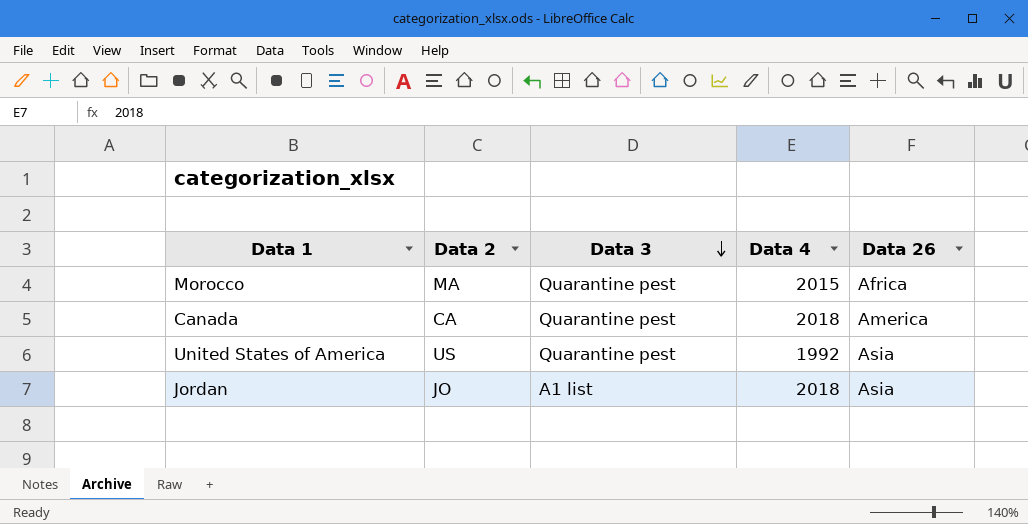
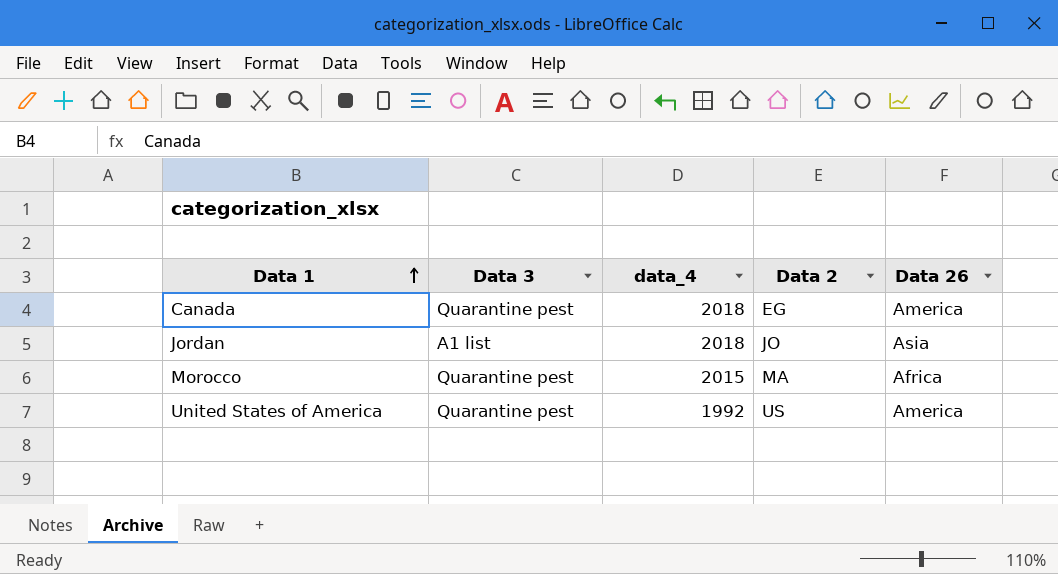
row order: Data 3 descending -> Data 1 ascending
column name: Data 4 -> data_4
column Data 2 | position: 2 -> 4
Canada | Data 2: CA -> EG
United States of America | Data 26: Asia -> America

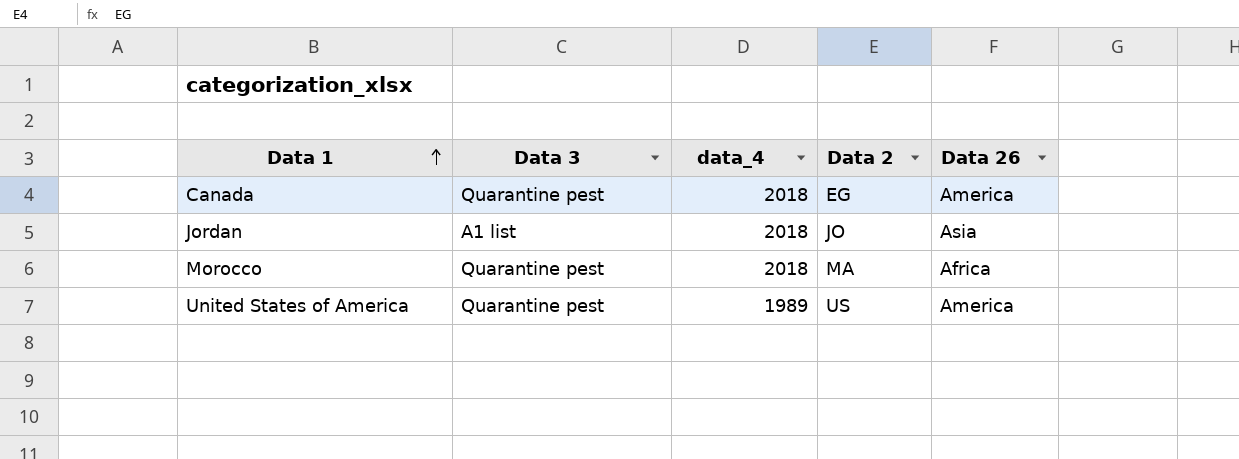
Morocco | data_4: 2015 -> 2018
United States of America | data_4: 1992 -> 1989

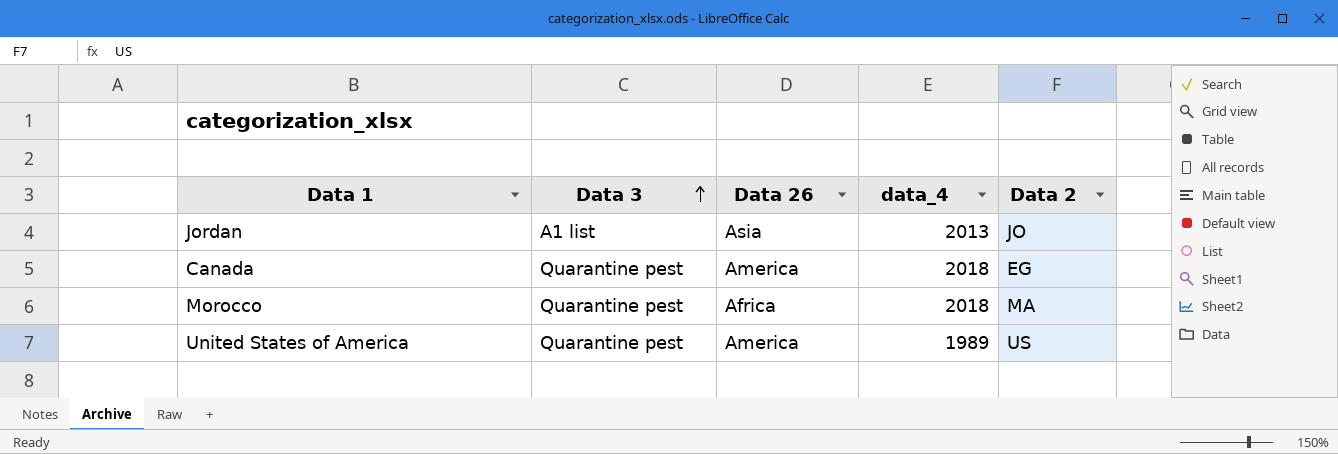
row order: Data 1 ascending -> Data 3 ascending
column Data 26 | position: 5 -> 3
Jordan | data_4: 2018 -> 2013

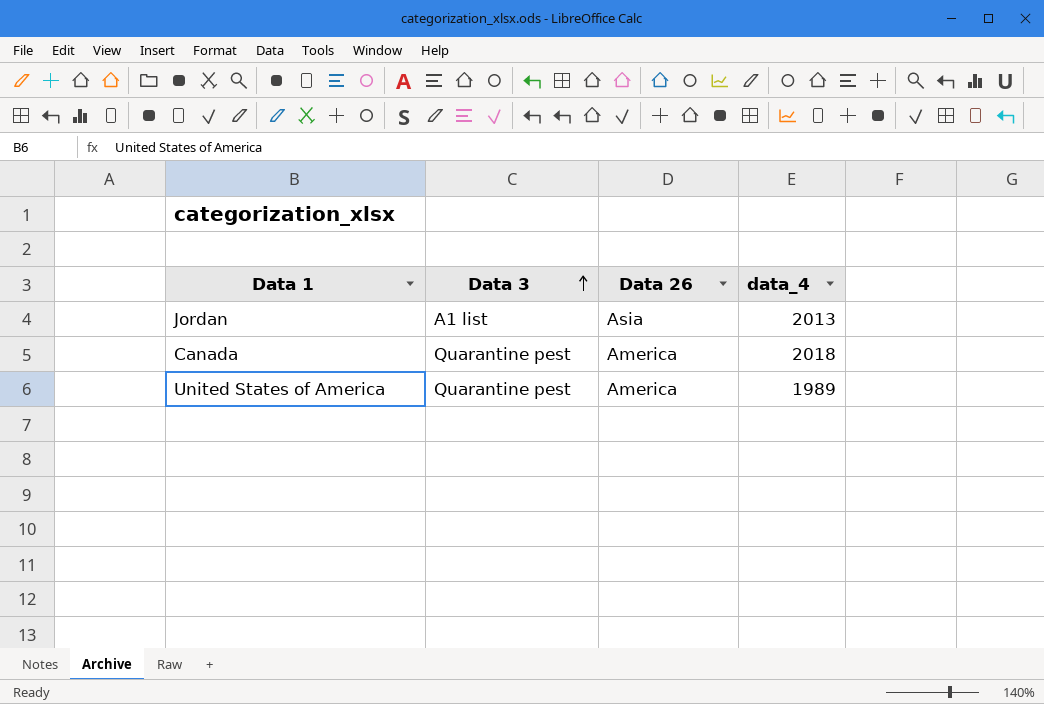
column Data 2 | position: 5 -> none
row Morocco: Quarantine pest | Africa | 2018 | MA -> none

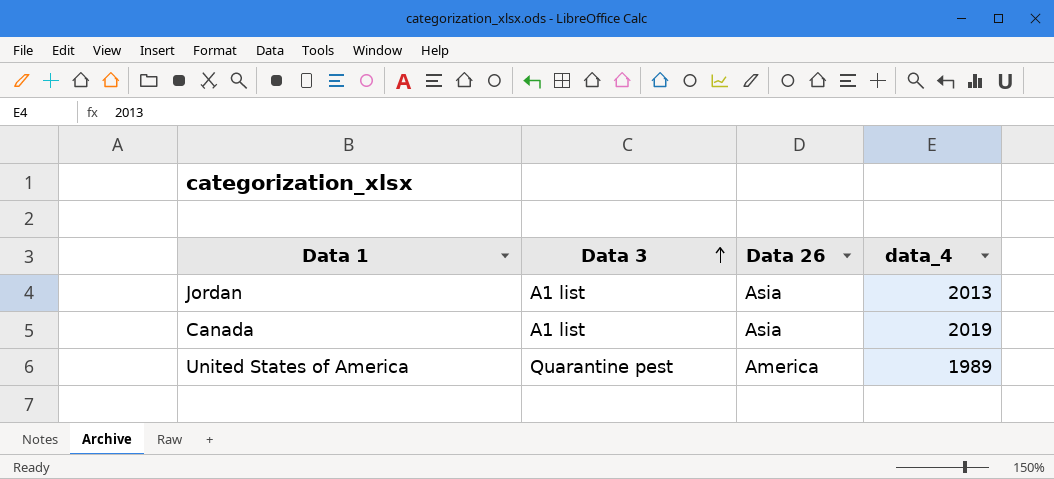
Canada | Data 3: Quarantine pest -> A1 list
Canada | Data 26: America -> Asia
Canada | data_4: 2018 -> 2019

